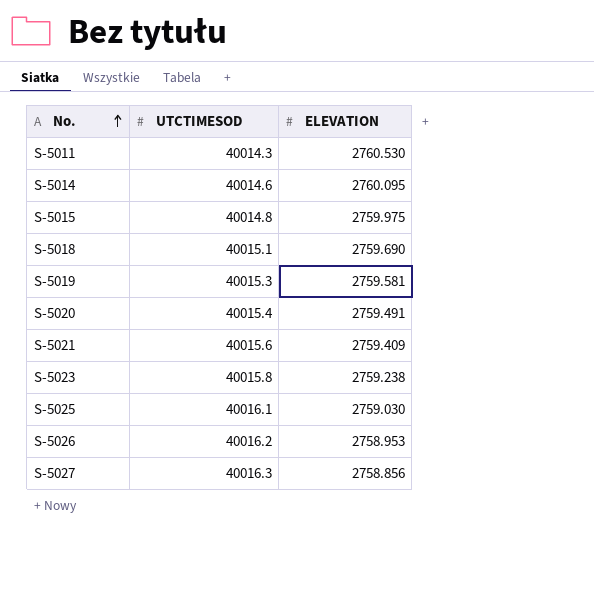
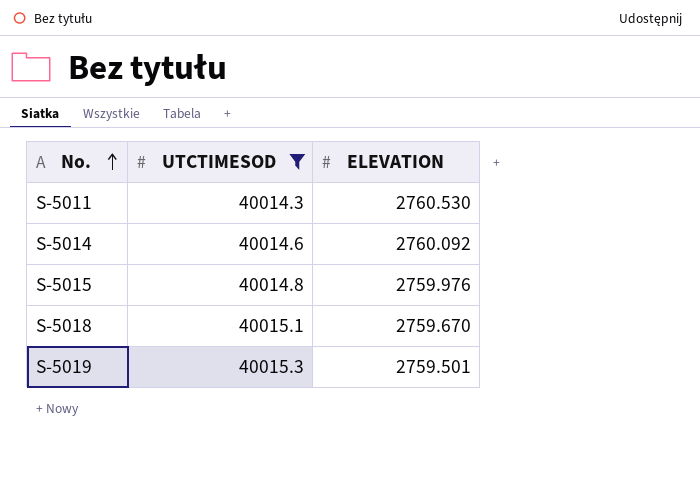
filter: none -> UTCTIMESOD <= 40015.3
S-5014 | ELEVATION: 2760.095 -> 2760.092
S-5015 | ELEVATION: 2759.975 -> 2759.976
S-5018 | ELEVATION: 2759.690 -> 2759.670
S-5019 | ELEVATION: 2759.581 -> 2759.501

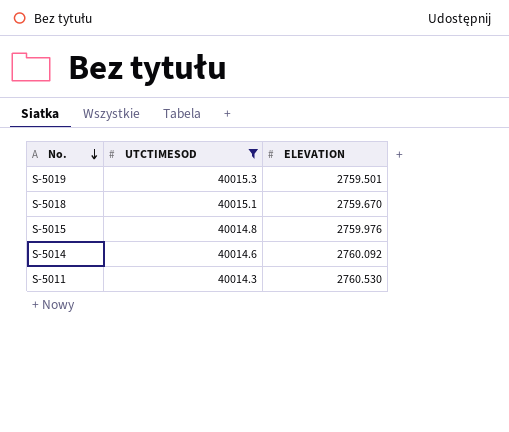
row order: No. ascending -> No. descending

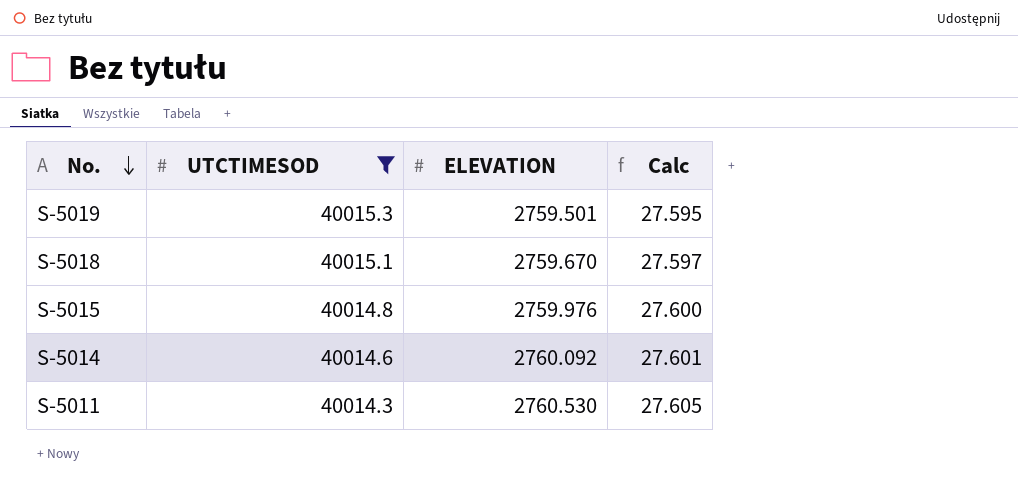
column Calc | formula: none -> [ELEVATION] * 0.01

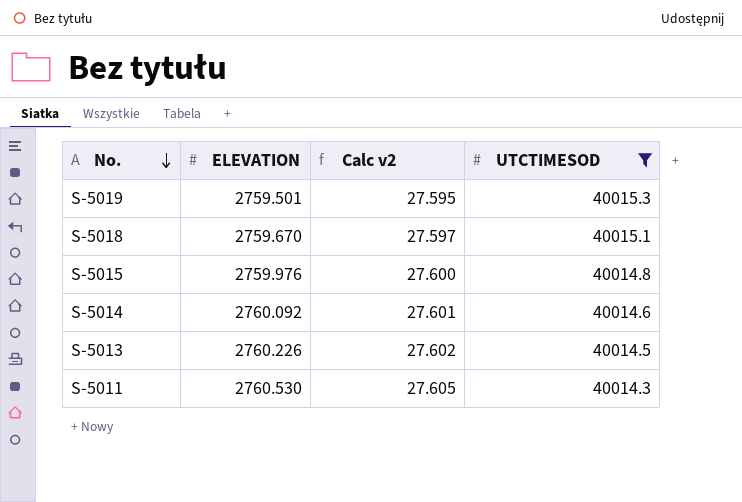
column name: Calc -> Calc v2
column UTCTIMESOD | position: 2 -> 4
row S-5013: none -> 2760.226 | 27.602 | 40014.5

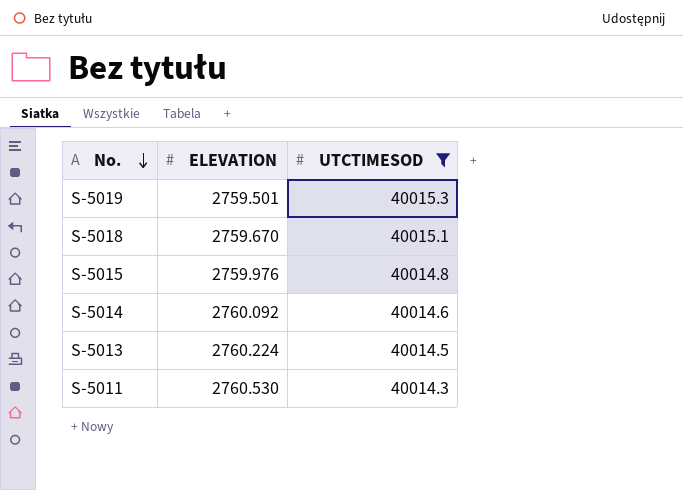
column Calc v2 | formula: [ELEVATION] * 0.01 -> none
S-5013 | ELEVATION: 2760.226 -> 2760.224

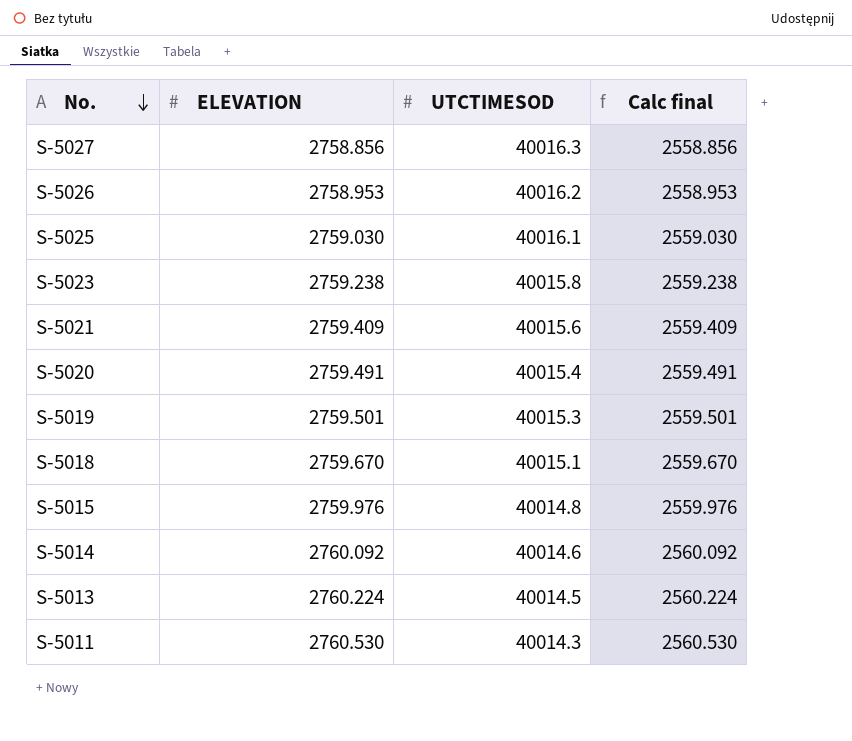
filter: UTCTIMESOD <= 40015.3 -> none
column Calc final | formula: none -> [ELEVATION] - 200

